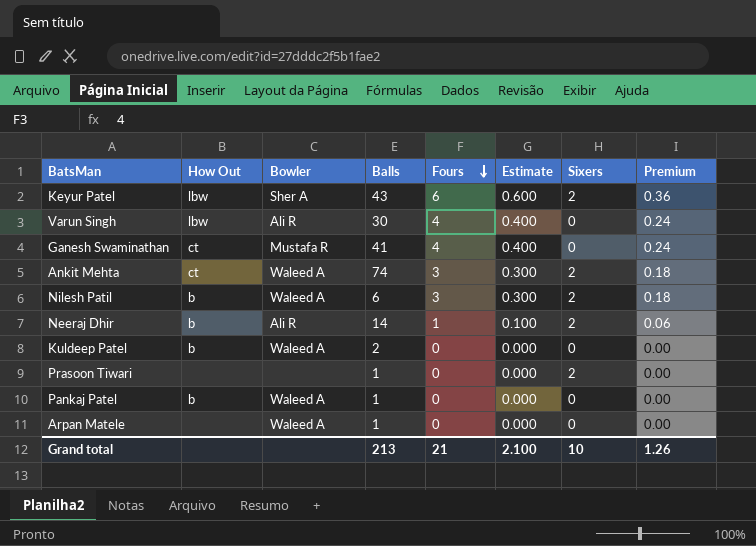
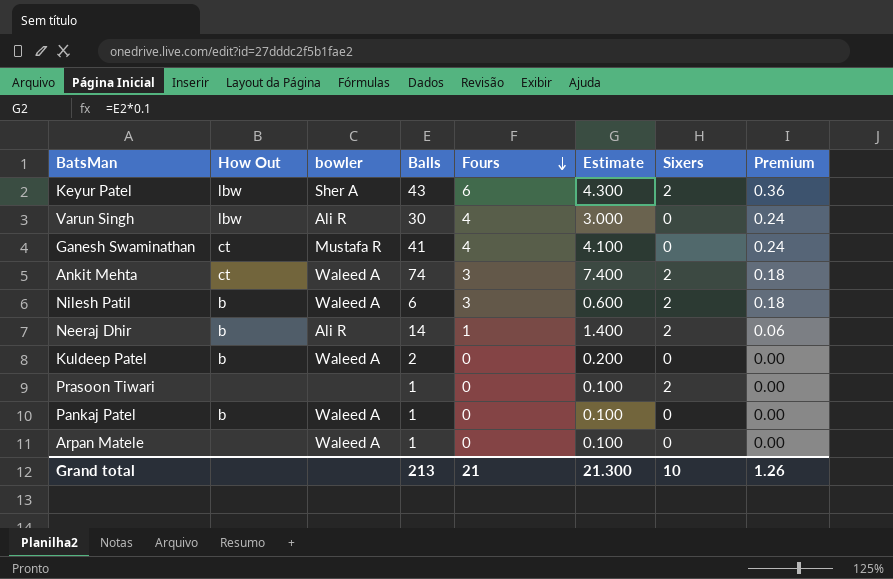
column name: Bowler -> bowler
column Estimate | formula: [Fours] * 0.1 -> [Balls] * 0.1
Grand total | Estimate: 2.100 -> 21.300

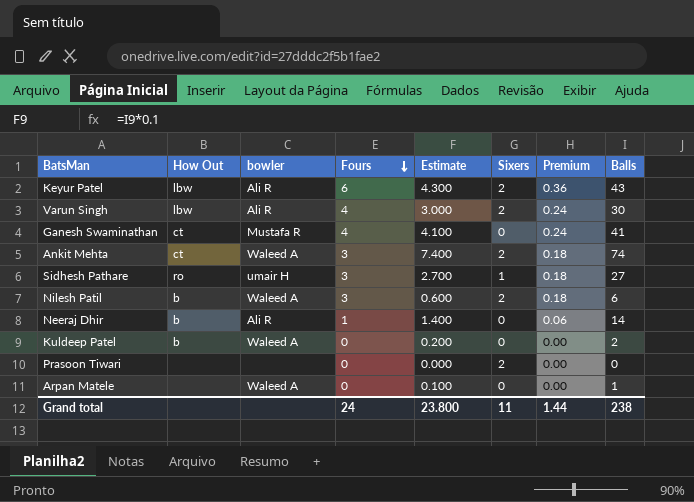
column Balls | position: 4 -> 8
row Pankaj Patel: b | Waleed A | 1 | 0 | 0.100 | 0 | 0.00 -> none
Keyur Patel | bowler: Sher A -> Ali R
Varun Singh | Sixers: 0 -> 2
row Sidhesh Pathare: none -> ro | umair H | 3 | 2.700 | 1 | 0.18 | 27
Neeraj Dhir | Sixers: 2 -> 0
Prasoon Tiwari | Estimate: 0.100 -> 0.000
Prasoon Tiwari | Balls: 1 -> 0
Grand total | Fours: 21 -> 24
Grand total | Estimate: 21.300 -> 23.800
Grand total | Sixers: 10 -> 11
Grand total | Premium: 1.26 -> 1.44
Grand total | Balls: 213 -> 238

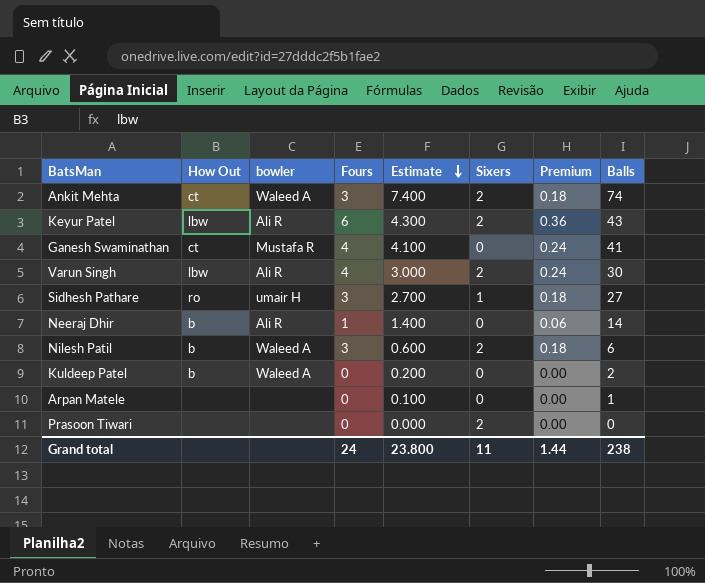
row order: Fours descending -> Estimate descending
Arpan Matele | bowler: Waleed A -> none

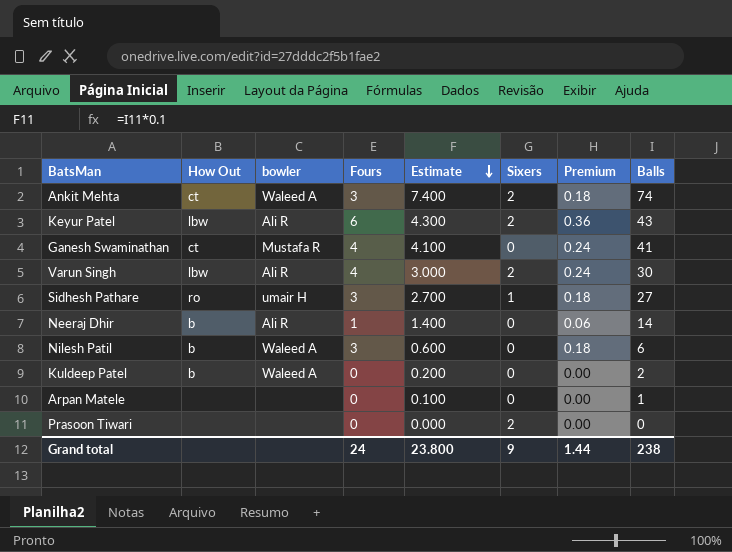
Nilesh Patil | Sixers: 2 -> 0
Grand total | Sixers: 11 -> 9

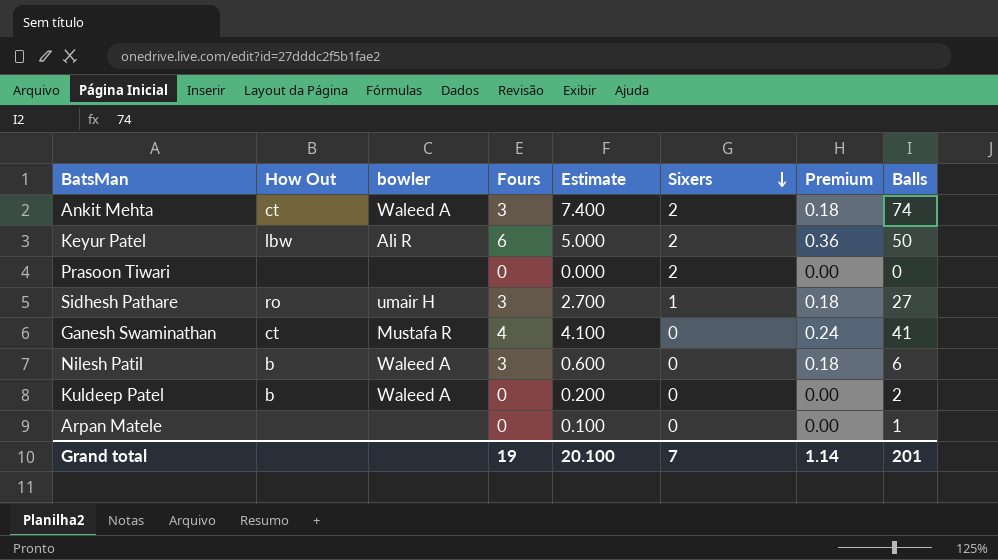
row order: Estimate descending -> Sixers descending
row Varun Singh: lbw | Ali R | 4 | 3.000 | 2 | 0.24 | 30 -> none
row Neeraj Dhir: b | Ali R | 1 | 1.400 | 0 | 0.06 | 14 -> none
Keyur Patel | Estimate: 4.300 -> 5.000
Keyur Patel | Balls: 43 -> 50
Grand total | Fours: 24 -> 19
Grand total | Estimate: 23.800 -> 20.100
Grand total | Sixers: 9 -> 7
Grand total | Premium: 1.44 -> 1.14
Grand total | Balls: 238 -> 201

